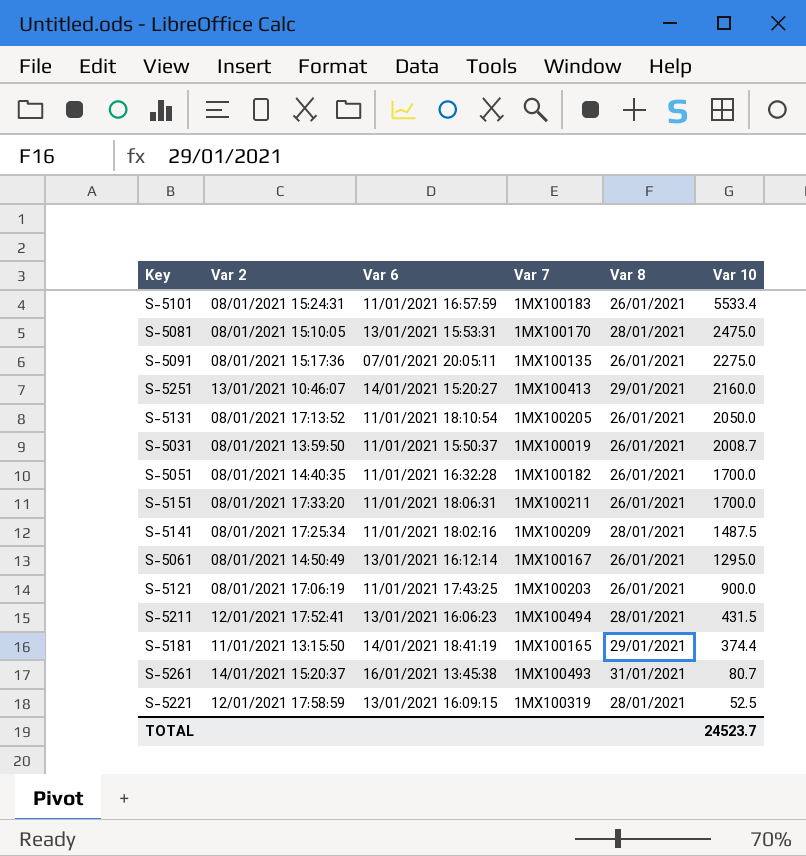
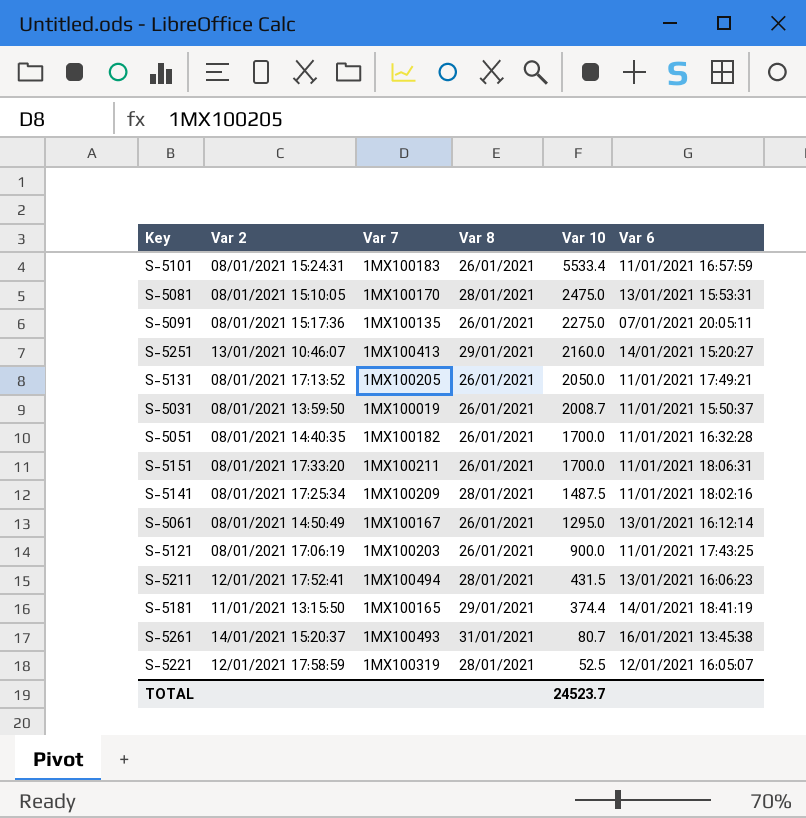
column Var 6 | position: 3 -> 6
S-5131 | Var 6: 11/01/2021 18:10:54 -> 11/01/2021 17:49:21
S-5221 | Var 6: 13/01/2021 16:09:15 -> 12/01/2021 16:05:07

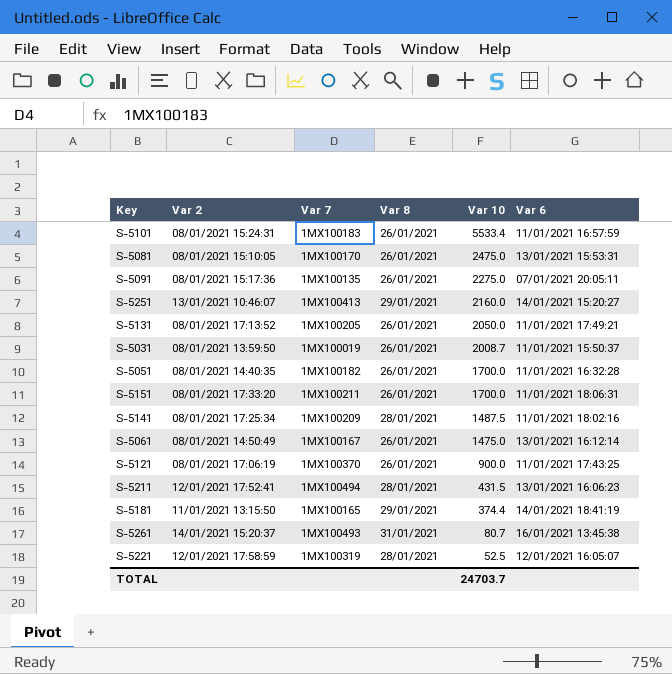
S-5081 | Var 8: 28/01/2021 -> 26/01/2021
S-5061 | Var 10: 1295.0 -> 1475.0
S-5121 | Var 7: 1MX100203 -> 1MX100370
TOTAL | Var 10: 24523.7 -> 24703.7

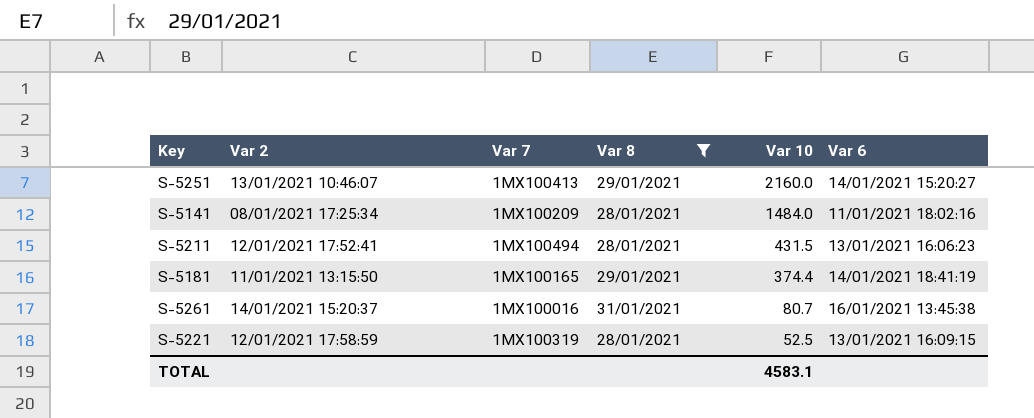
filter: none -> Var 8 != 26/01/2021
S-5141 | Var 10: 1487.5 -> 1484.0
S-5261 | Var 7: 1MX100493 -> 1MX100016
S-5221 | Var 6: 12/01/2021 16:05:07 -> 13/01/2021 16:09:15
TOTAL | Var 10: 24703.7 -> 4583.1

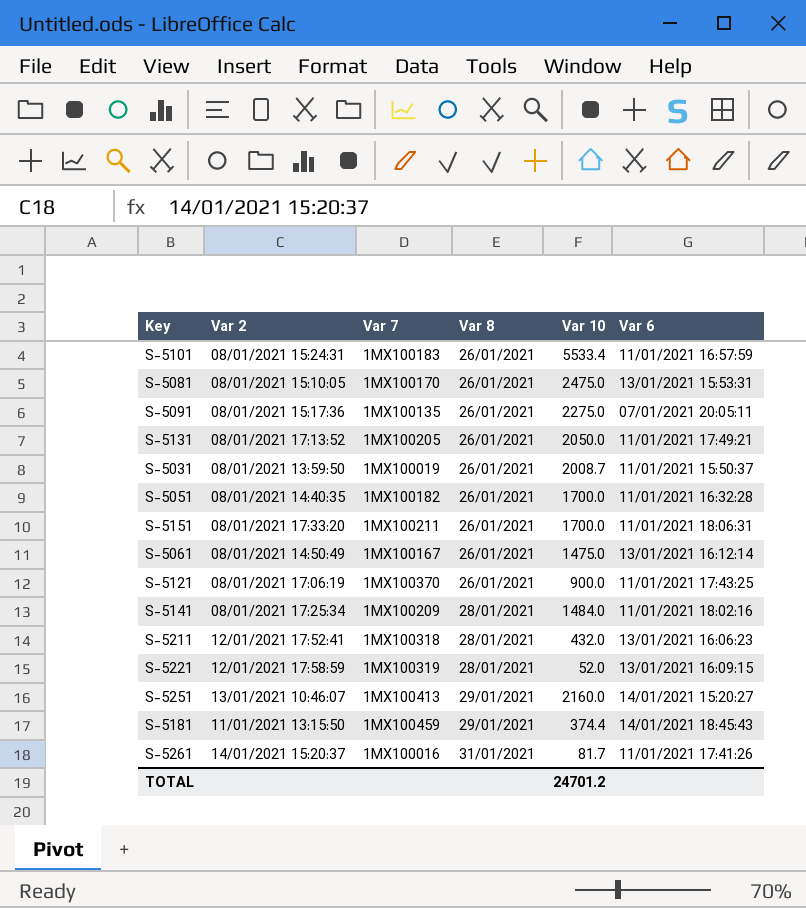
filter: Var 8 != 26/01/2021 -> none
row order: Var 10 descending -> Var 8 ascending
S-5211 | Var 7: 1MX100494 -> 1MX100318
S-5211 | Var 10: 431.5 -> 432.0
S-5221 | Var 10: 52.5 -> 52.0
S-5181 | Var 7: 1MX100165 -> 1MX100459
S-5181 | Var 6: 14/01/2021 18:41:19 -> 14/01/2021 18:45:43
S-5261 | Var 10: 80.7 -> 81.7
S-5261 | Var 6: 16/01/2021 13:45:38 -> 11/01/2021 17:41:26
TOTAL | Var 10: 4583.1 -> 24701.2

